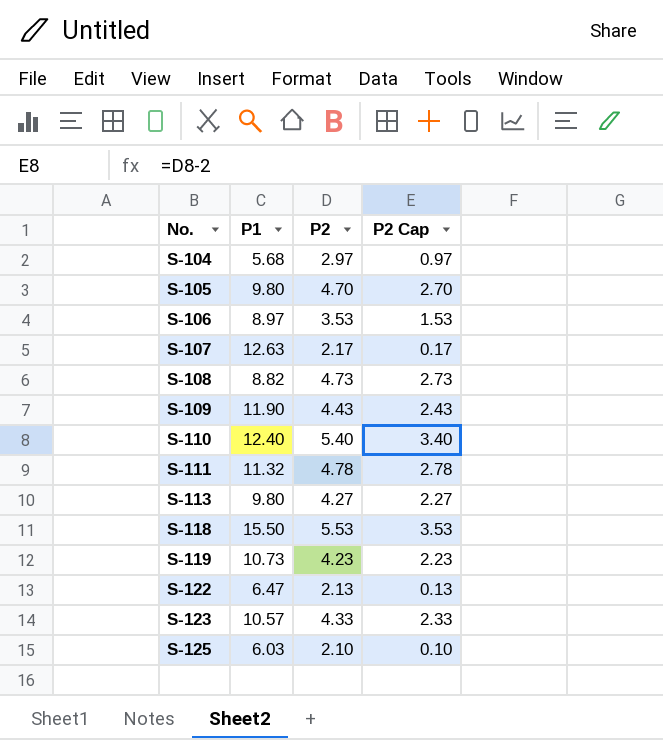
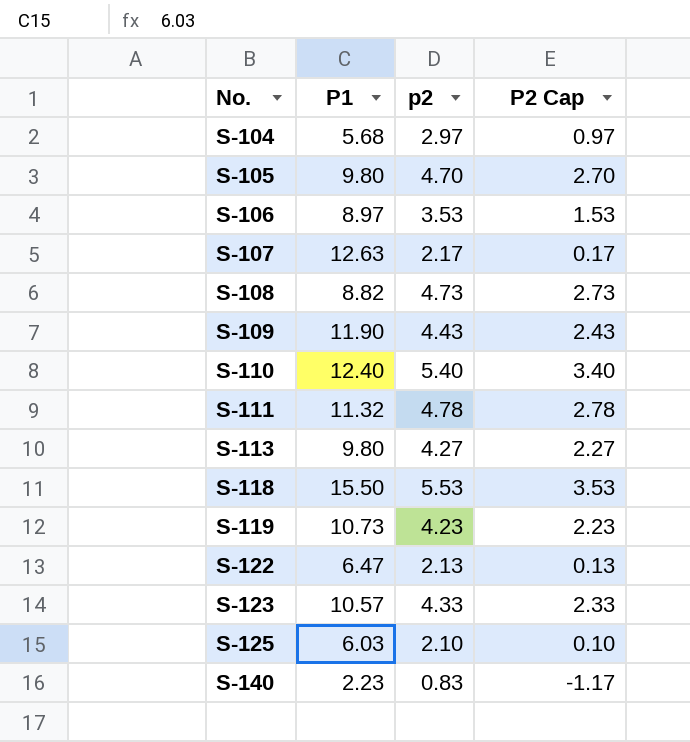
column name: P2 -> p2
row S-140: none -> 2.23 | 0.83 | -1.17

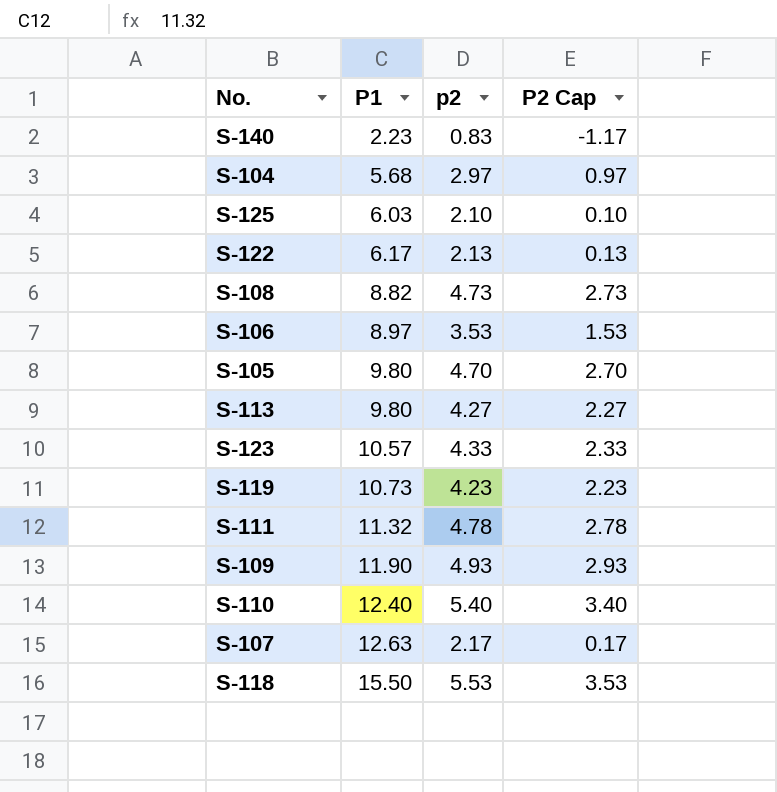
row order: No. ascending -> P1 ascending
S-122 | P1: 6.47 -> 6.17
S-109 | p2: 4.43 -> 4.93
S-109 | P2 Cap: 2.43 -> 2.93

